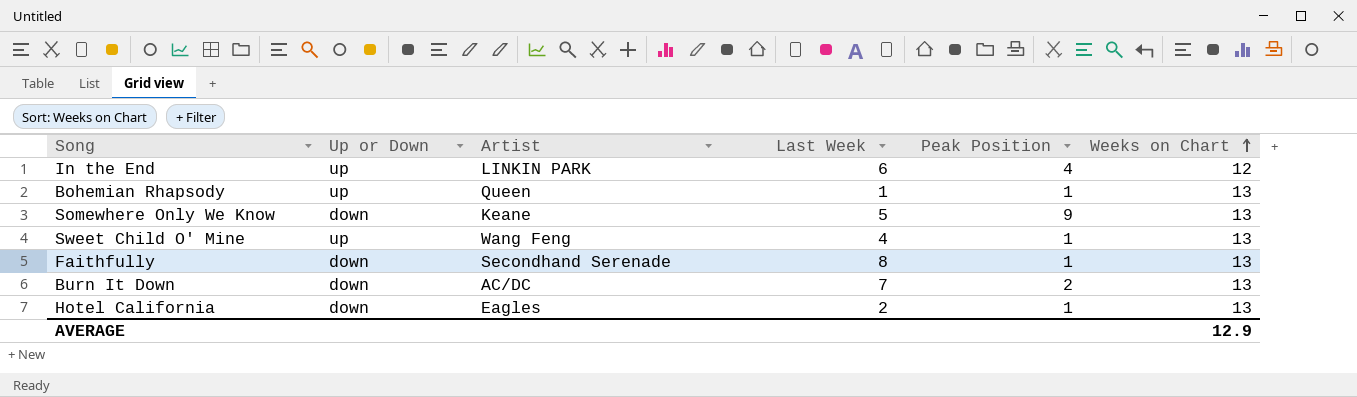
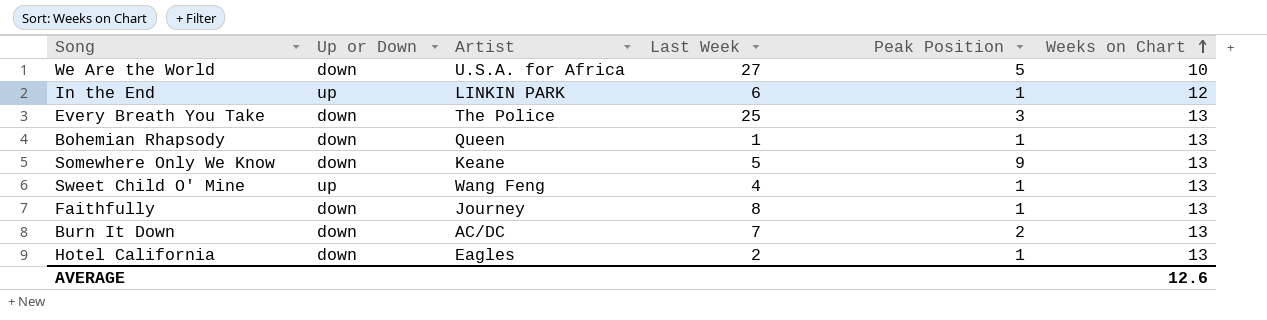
row We Are the World: none -> down | U.S.A. for Africa | 27 | 5 | 10
In the End | Peak Position: 4 -> 1
row Every Breath You Take: none -> down | The Police | 25 | 3 | 13
Bohemian Rhapsody | Up or Down: up -> down
Faithfully | Artist: Secondhand Serenade -> Journey
AVERAGE | Weeks on Chart: 12.9 -> 12.6

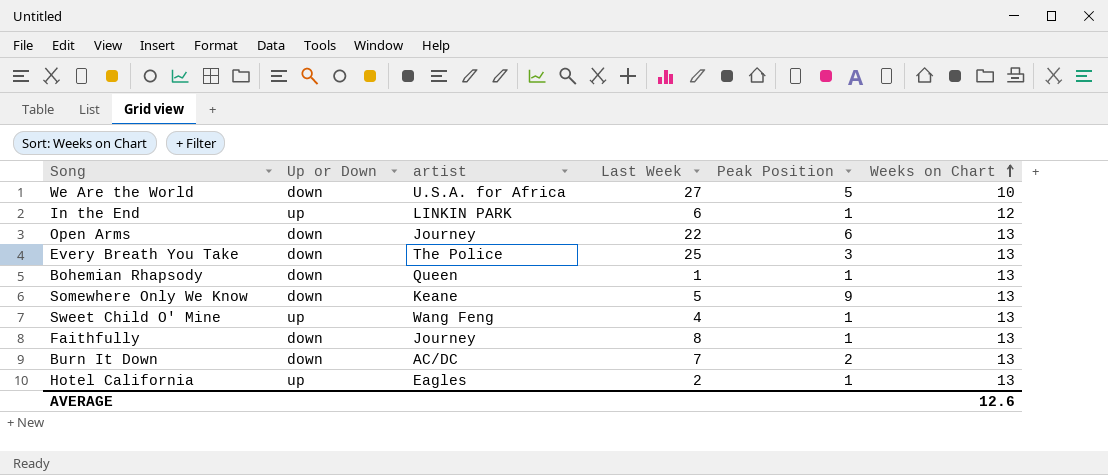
column name: Artist -> artist
row Open Arms: none -> down | Journey | 22 | 6 | 13
Hotel California | Up or Down: down -> up

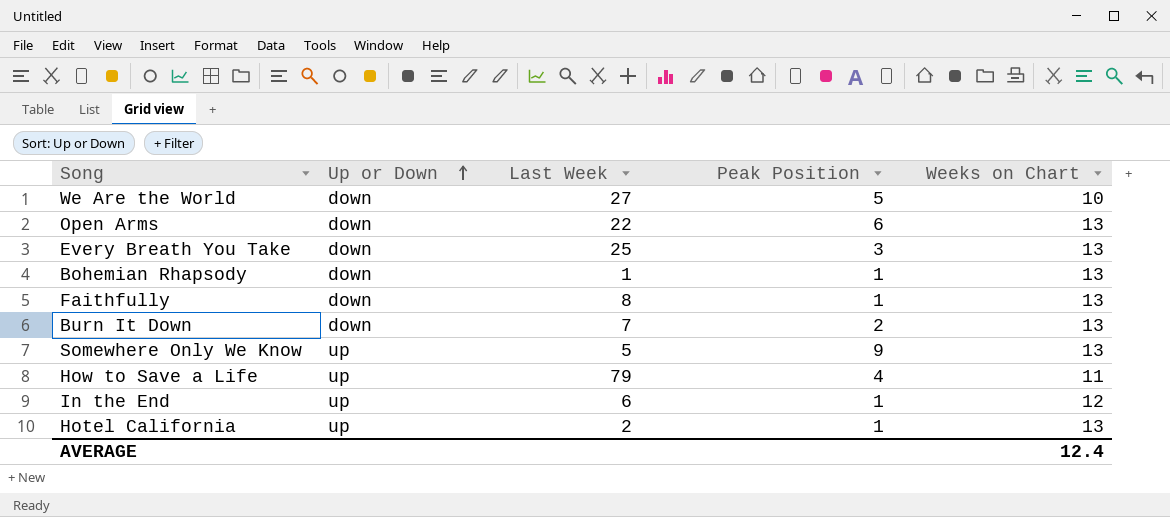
row order: Weeks on Chart ascending -> Up or Down ascending
column artist | position: 3 -> none
row Sweet Child O' Mine: up | Wang Feng | 4 | 1 | 13 -> none
Somewhere Only We Know | Up or Down: down -> up
row How to Save a Life: none -> up | 79 | 4 | 11
AVERAGE | Weeks on Chart: 12.6 -> 12.4

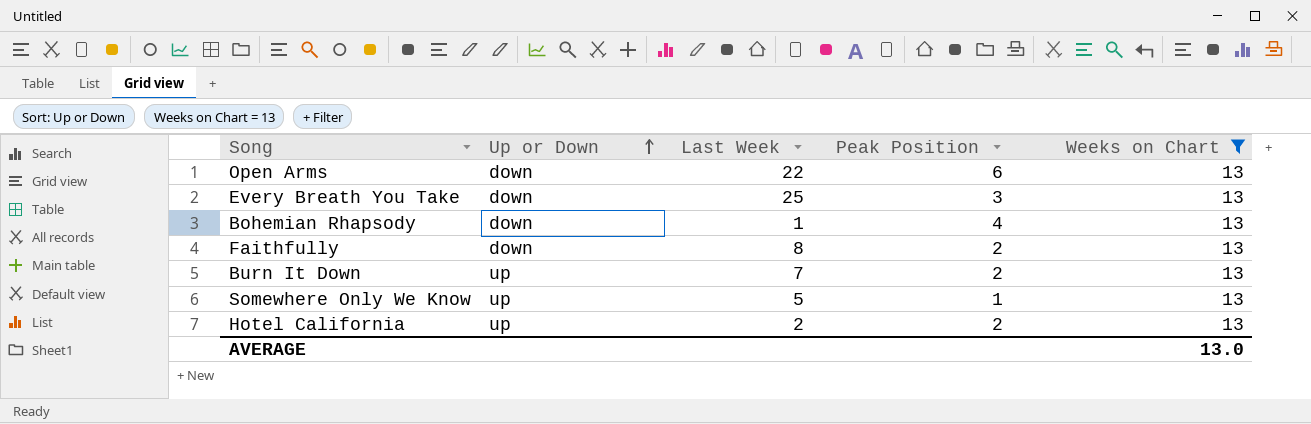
filter: none -> Weeks on Chart = 13
Bohemian Rhapsody | Peak Position: 1 -> 4
Faithfully | Peak Position: 1 -> 2
Burn It Down | Up or Down: down -> up
Somewhere Only We Know | Peak Position: 9 -> 1
Hotel California | Peak Position: 1 -> 2
AVERAGE | Weeks on Chart: 12.4 -> 13.0

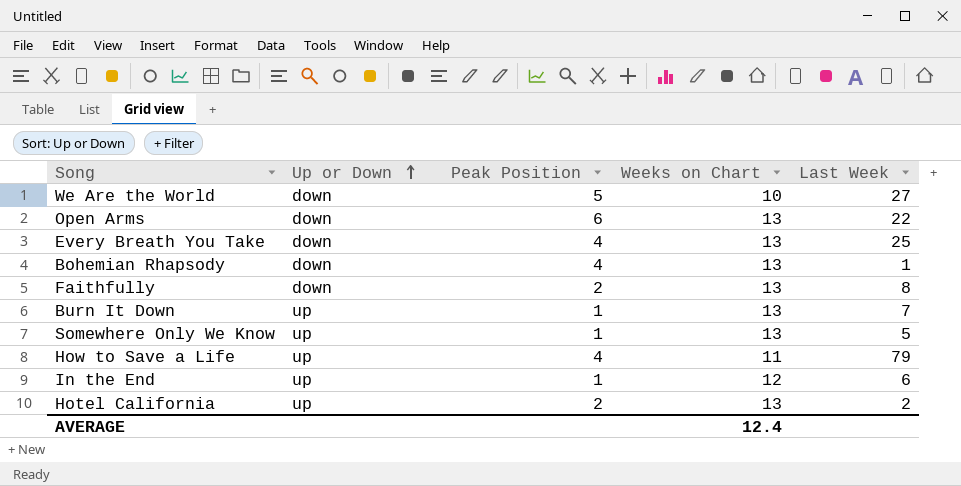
filter: Weeks on Chart = 13 -> none
column Last Week | position: 3 -> 5
Every Breath You Take | Peak Position: 3 -> 4
Burn It Down | Peak Position: 2 -> 1
AVERAGE | Weeks on Chart: 13.0 -> 12.4

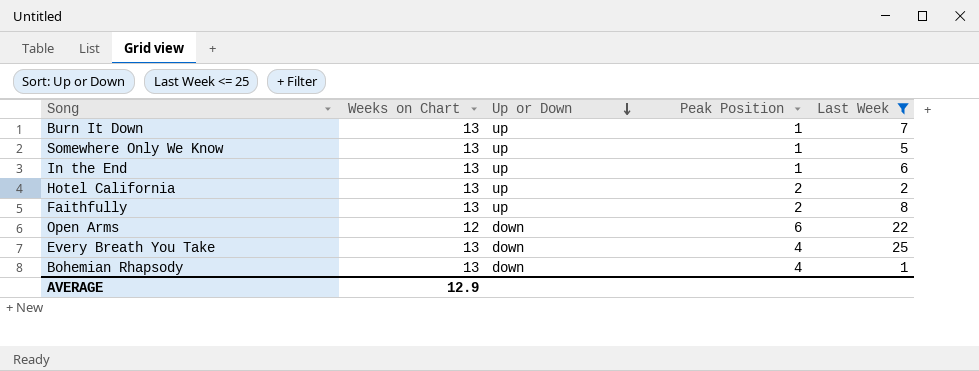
filter: none -> Last Week <= 25
row order: Up or Down ascending -> Up or Down descending
column Weeks on Chart | position: 4 -> 2
In the End | Weeks on Chart: 12 -> 13
Faithfully | Up or Down: down -> up
Open Arms | Weeks on Chart: 13 -> 12
AVERAGE | Weeks on Chart: 12.4 -> 12.9

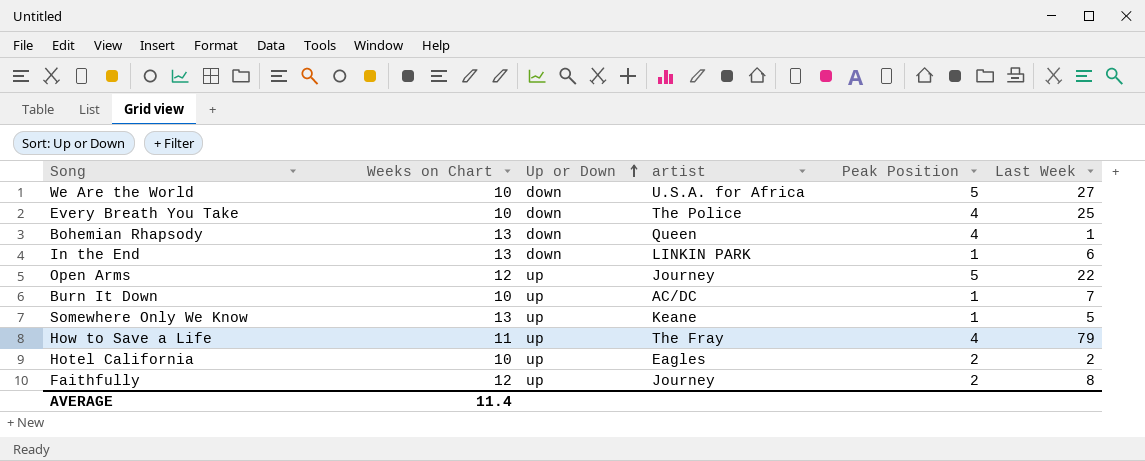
filter: Last Week <= 25 -> none
row order: Up or Down descending -> Up or Down ascending
column artist | position: none -> 4
Every Breath You Take | Weeks on Chart: 13 -> 10
In the End | Up or Down: up -> down
Open Arms | Up or Down: down -> up
Open Arms | Peak Position: 6 -> 5
Burn It Down | Weeks on Chart: 13 -> 10
Hotel California | Weeks on Chart: 13 -> 10
Faithfully | Weeks on Chart: 13 -> 12
AVERAGE | Weeks on Chart: 12.9 -> 11.4

